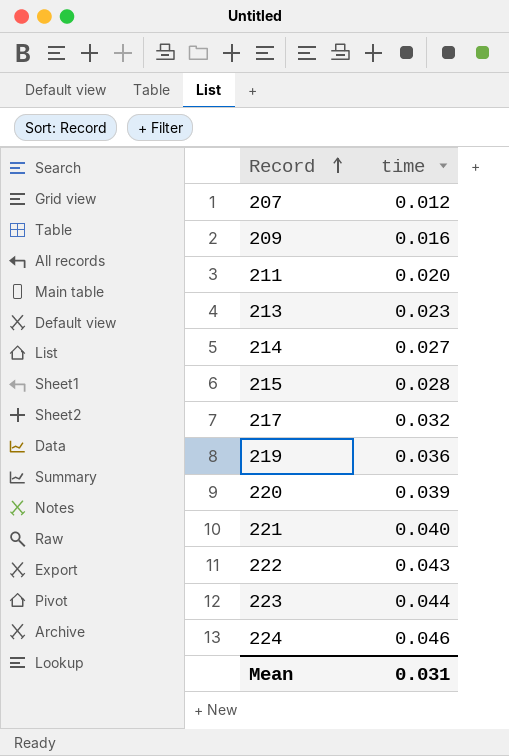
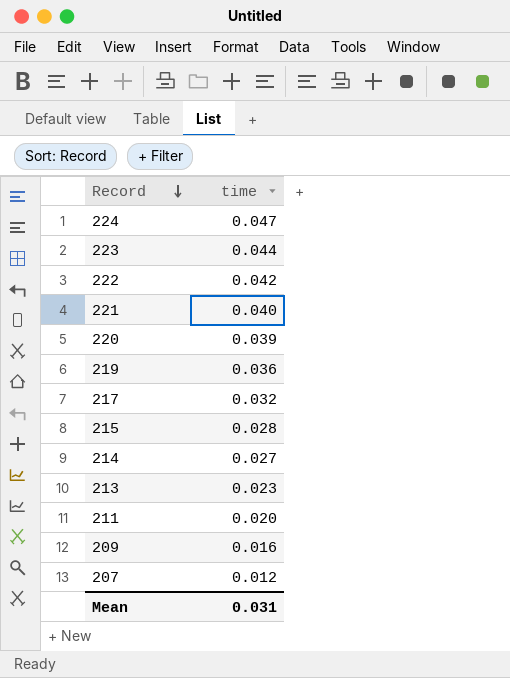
row order: Record ascending -> Record descending
224 | time: 0.046 -> 0.047
222 | time: 0.043 -> 0.042

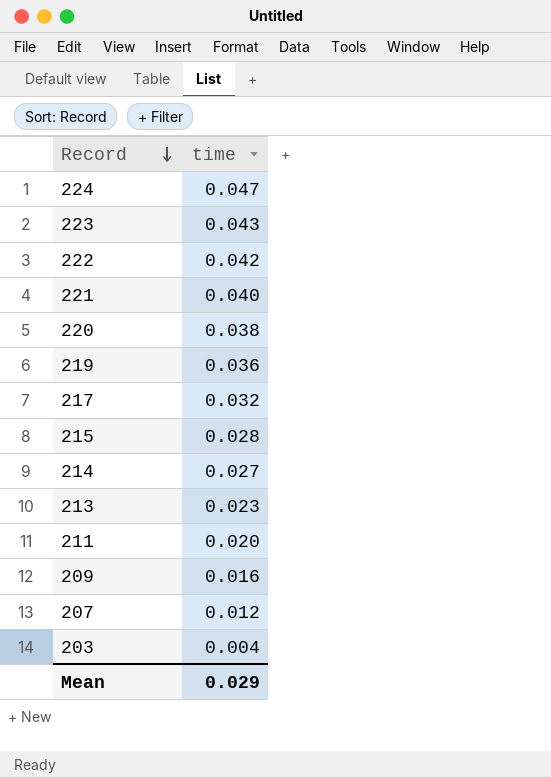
223 | time: 0.044 -> 0.043
220 | time: 0.039 -> 0.038
row 203: none -> 0.004
Mean | time: 0.031 -> 0.029

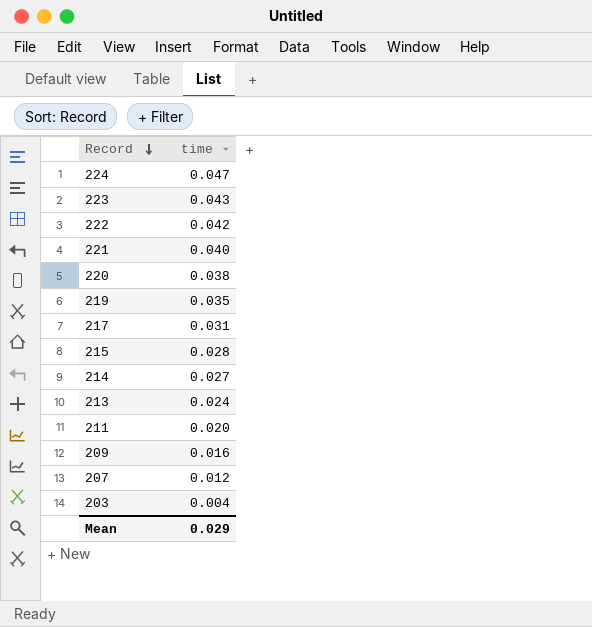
219 | time: 0.036 -> 0.035
217 | time: 0.032 -> 0.031
213 | time: 0.023 -> 0.024

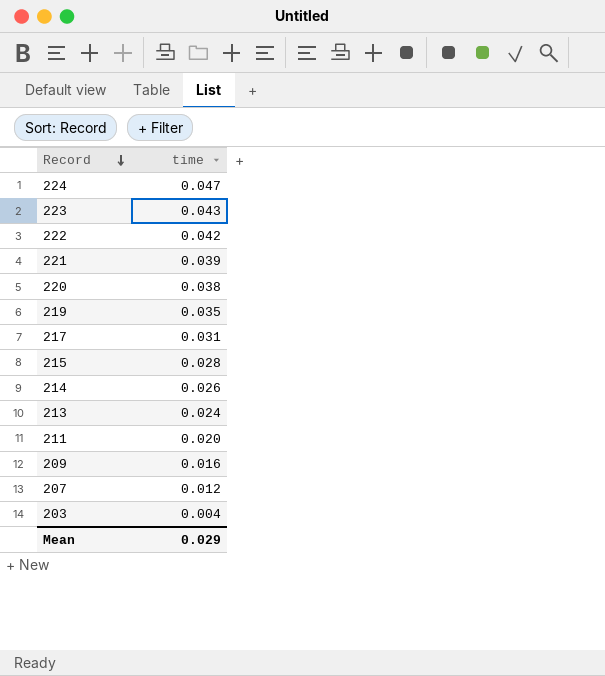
221 | time: 0.040 -> 0.039
214 | time: 0.027 -> 0.026

